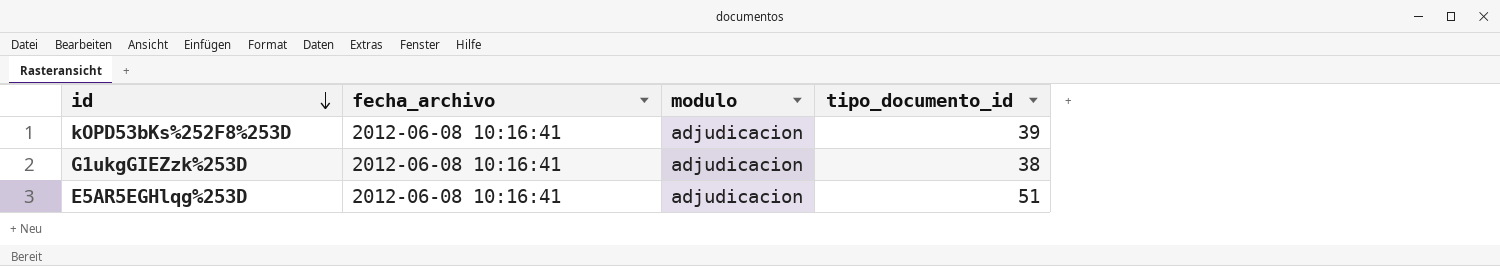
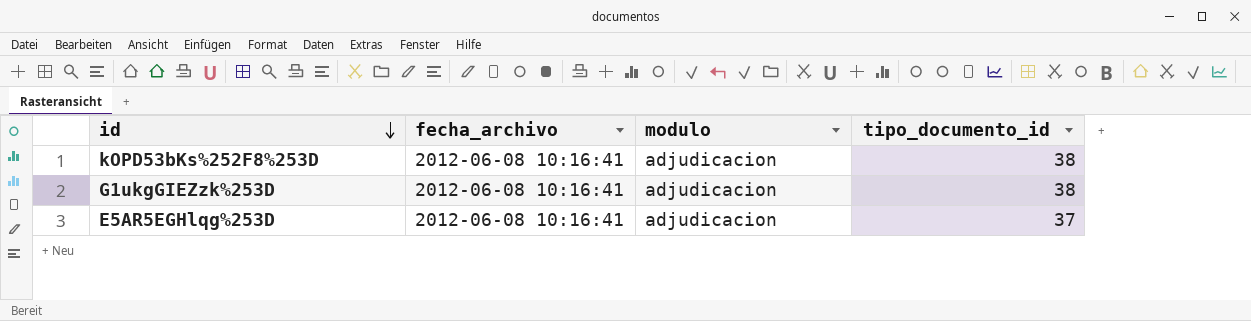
kOPD53bKs%252F8%253D | tipo_documento_id: 39 -> 38
E5AR5EGHlqg%253D | tipo_documento_id: 51 -> 37

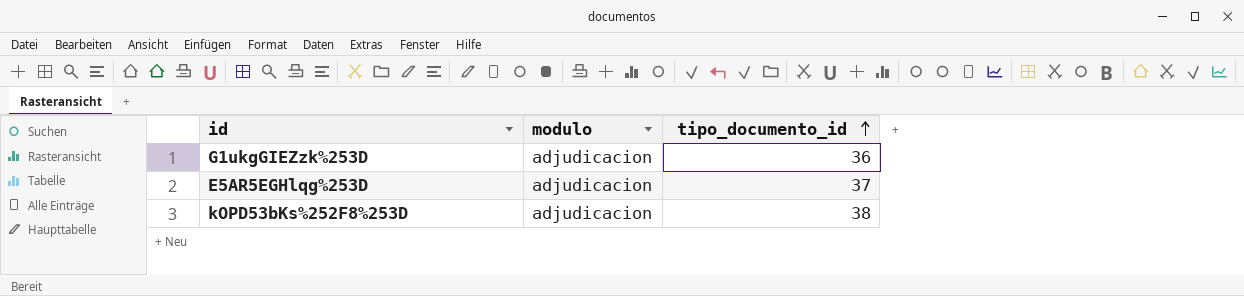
row order: id descending -> tipo_documento_id ascending
column fecha_archivo | position: 2 -> none
G1ukgGIEZzk%253D | tipo_documento_id: 38 -> 36

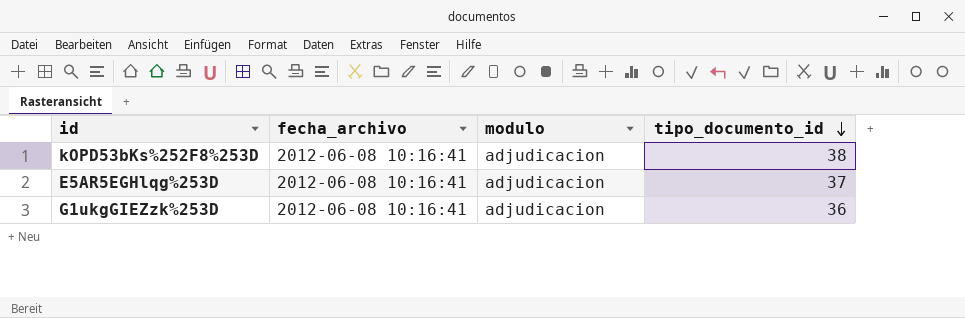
row order: tipo_documento_id ascending -> tipo_documento_id descending
column fecha_archivo | position: none -> 2

